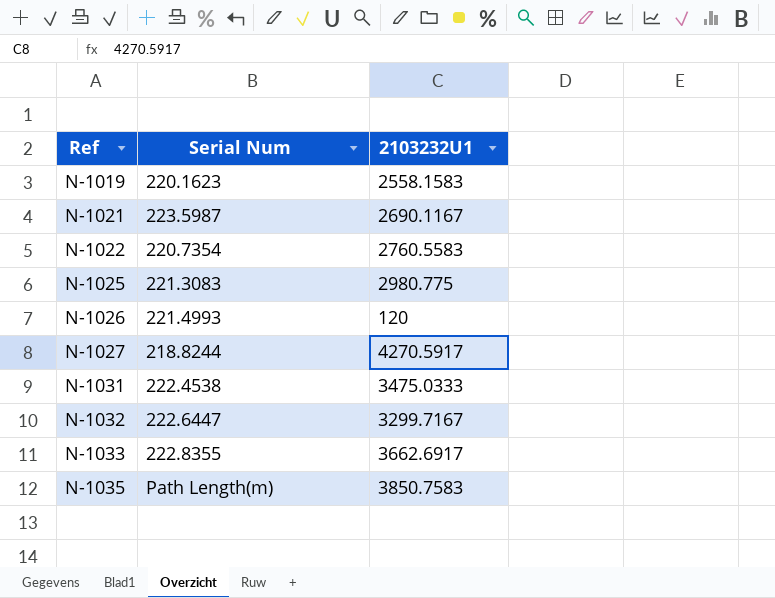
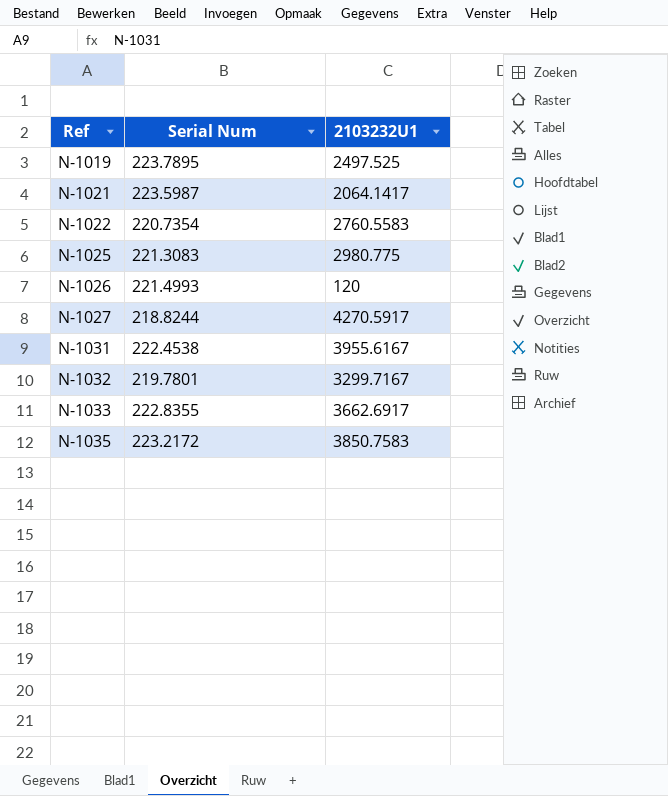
N-1019 | Serial Num: 220.1623 -> 223.7895
N-1019 | 2103232U1: 2558.1583 -> 2497.525
N-1021 | 2103232U1: 2690.1167 -> 2064.1417
N-1031 | 2103232U1: 3475.0333 -> 3955.6167
N-1032 | Serial Num: 222.6447 -> 219.7801
N-1035 | Serial Num: Path Length(m) -> 223.2172

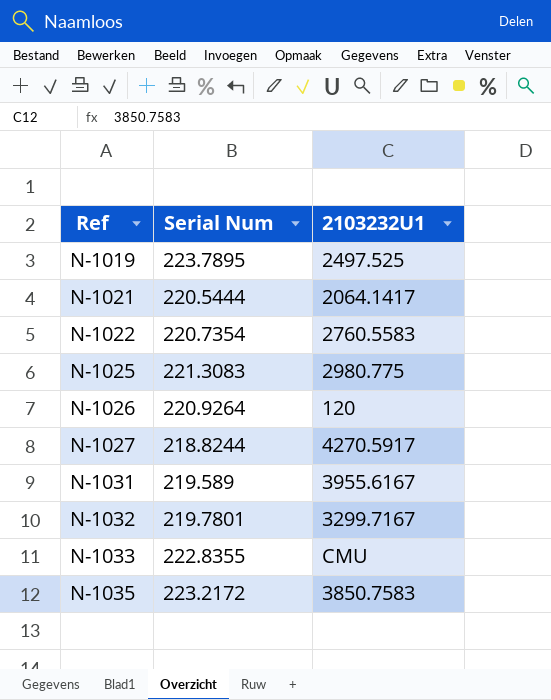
N-1021 | Serial Num: 223.5987 -> 220.5444
N-1026 | Serial Num: 221.4993 -> 220.9264
N-1031 | Serial Num: 222.4538 -> 219.589
N-1033 | 2103232U1: 3662.6917 -> CMU

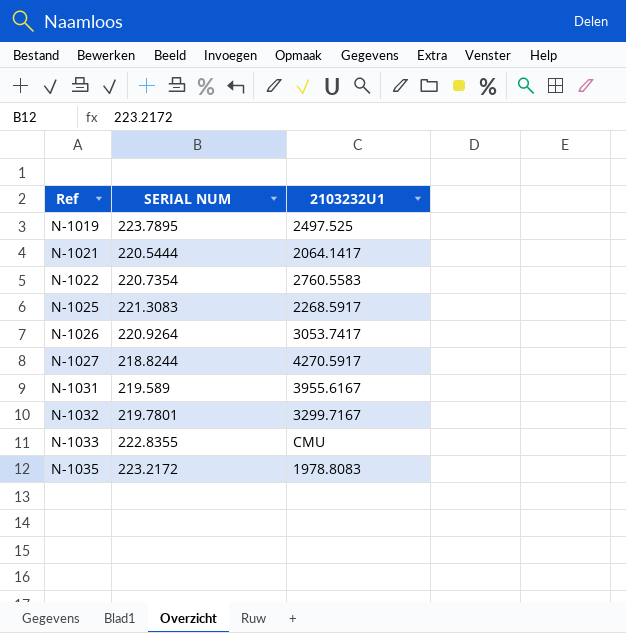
column name: Serial Num -> SERIAL NUM
N-1025 | 2103232U1: 2980.775 -> 2268.5917
N-1026 | 2103232U1: 120 -> 3053.7417
N-1035 | 2103232U1: 3850.7583 -> 1978.8083

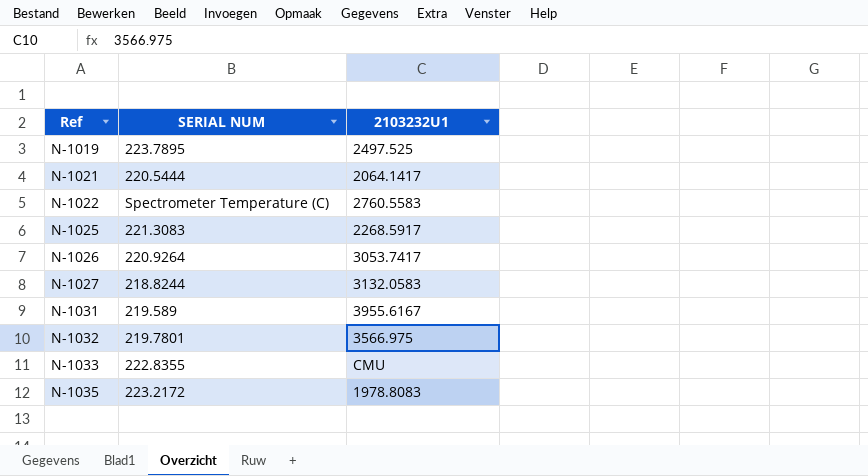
N-1022 | SERIAL NUM: 220.7354 -> Spectrometer Temperature (C)
N-1027 | 2103232U1: 4270.5917 -> 3132.0583
N-1032 | 2103232U1: 3299.7167 -> 3566.975

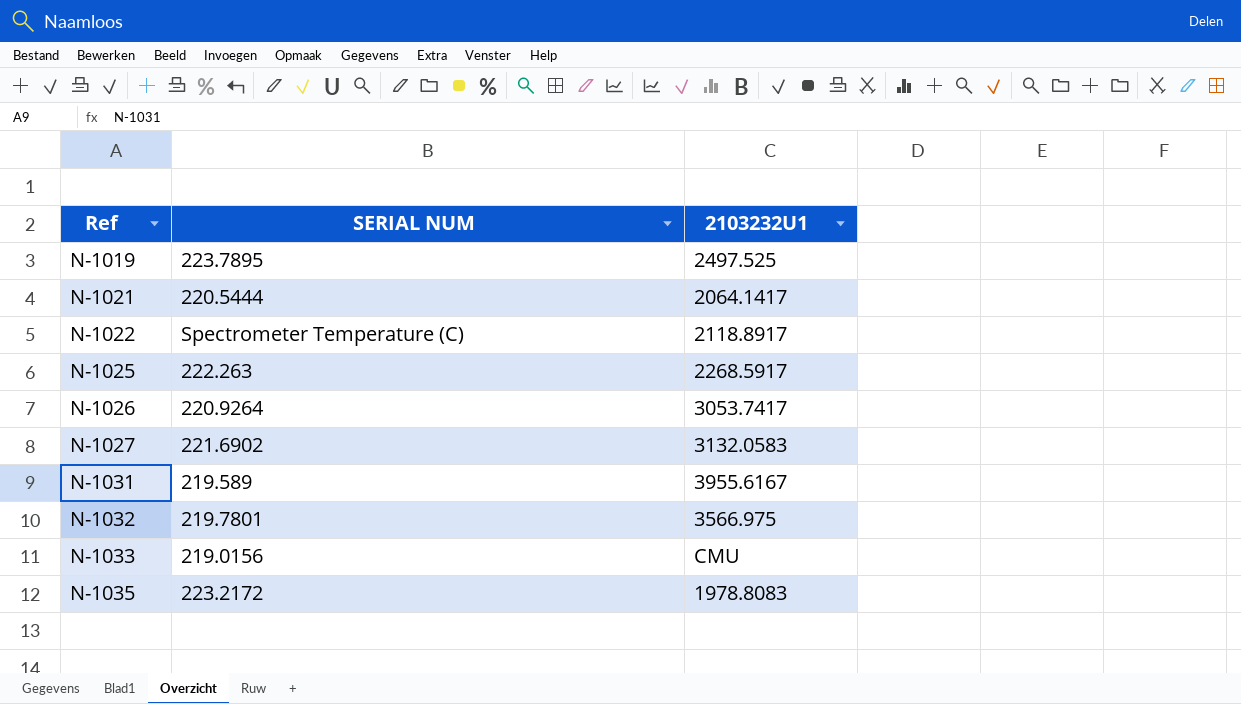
N-1022 | 2103232U1: 2760.5583 -> 2118.8917
N-1025 | SERIAL NUM: 221.3083 -> 222.263
N-1027 | SERIAL NUM: 218.8244 -> 221.6902
N-1033 | SERIAL NUM: 222.8355 -> 219.0156

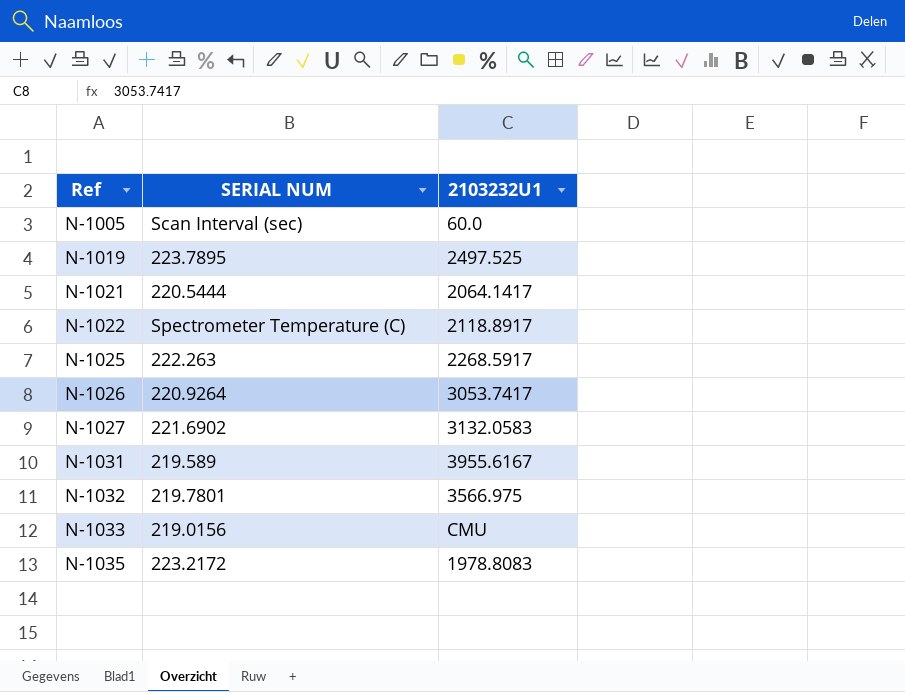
row N-1005: none -> Scan Interval (sec) | 60.0

